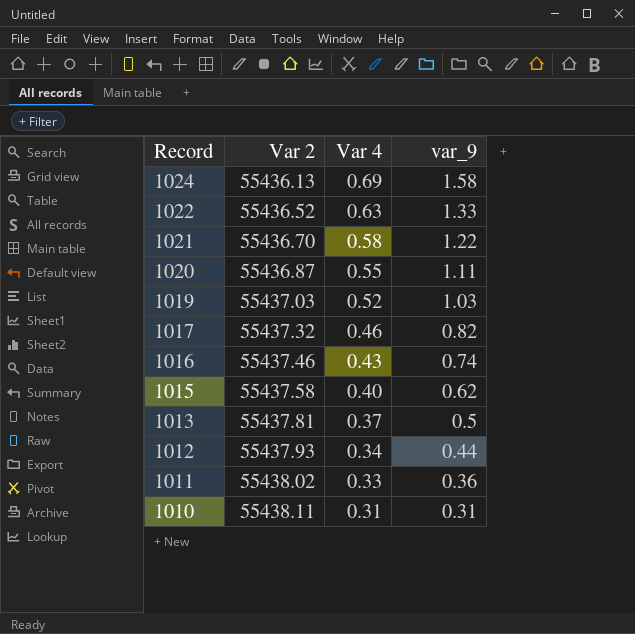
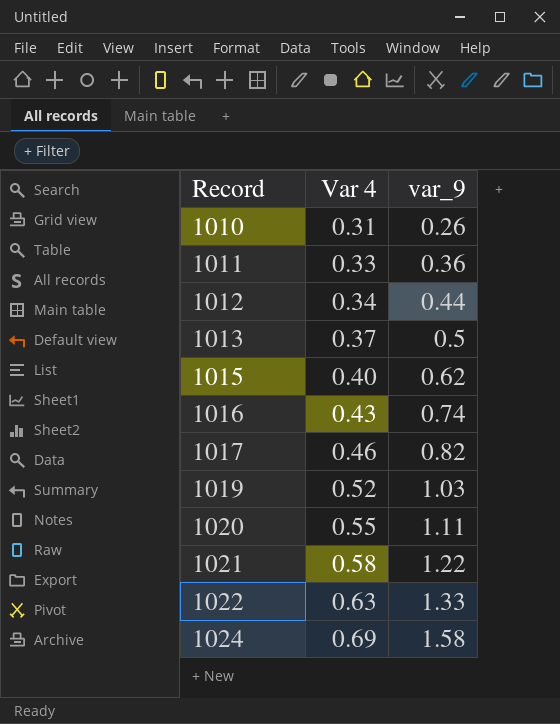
row order: Record descending -> Record ascending
column Var 2 | position: 2 -> none
1010 | var_9: 0.31 -> 0.26

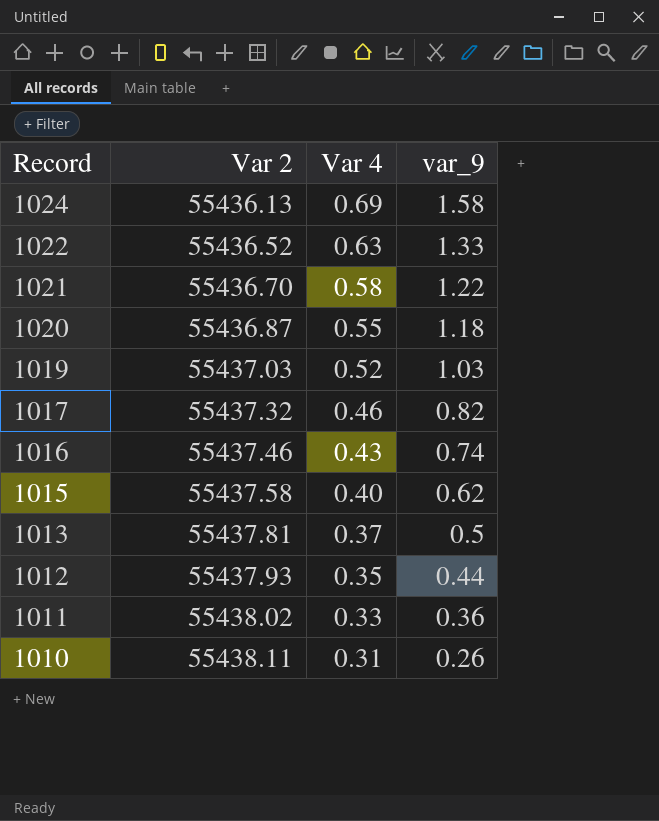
row order: Record ascending -> Record descending
column Var 2 | position: none -> 2
1020 | var_9: 1.11 -> 1.18
1012 | Var 4: 0.34 -> 0.35

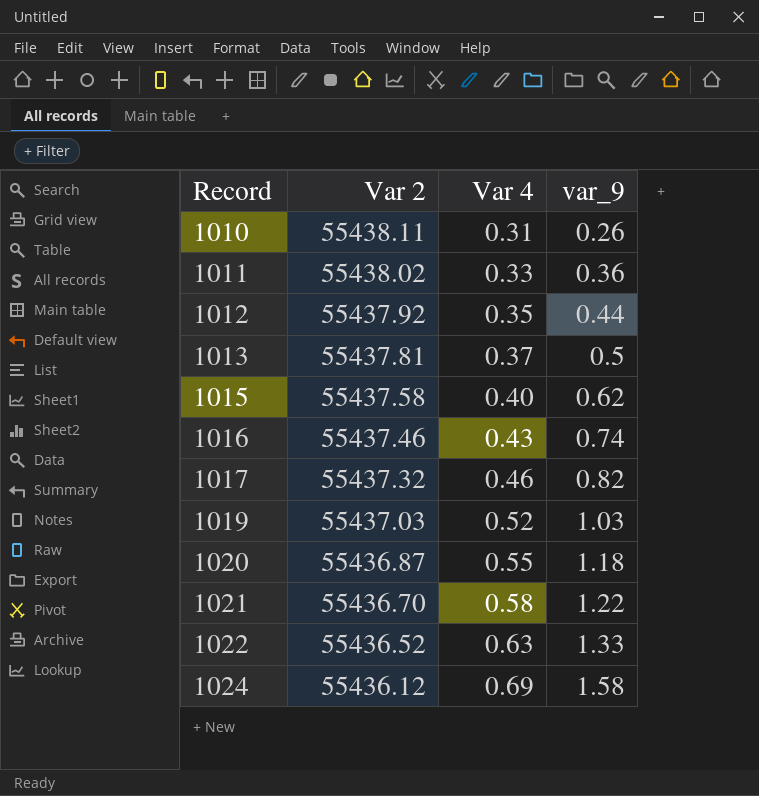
row order: Record descending -> Record ascending
1012 | Var 2: 55437.93 -> 55437.92
1024 | Var 2: 55436.13 -> 55436.12

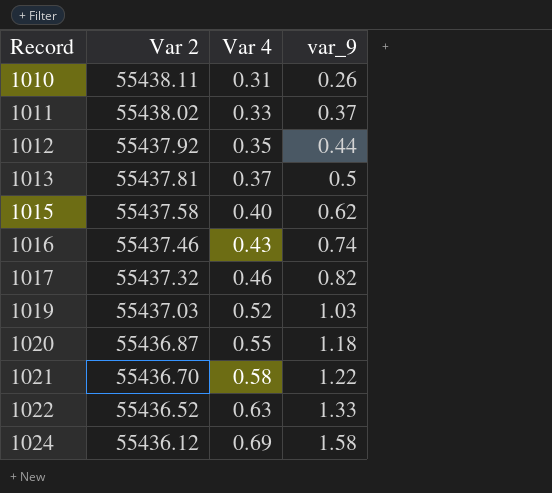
1011 | var_9: 0.36 -> 0.37

